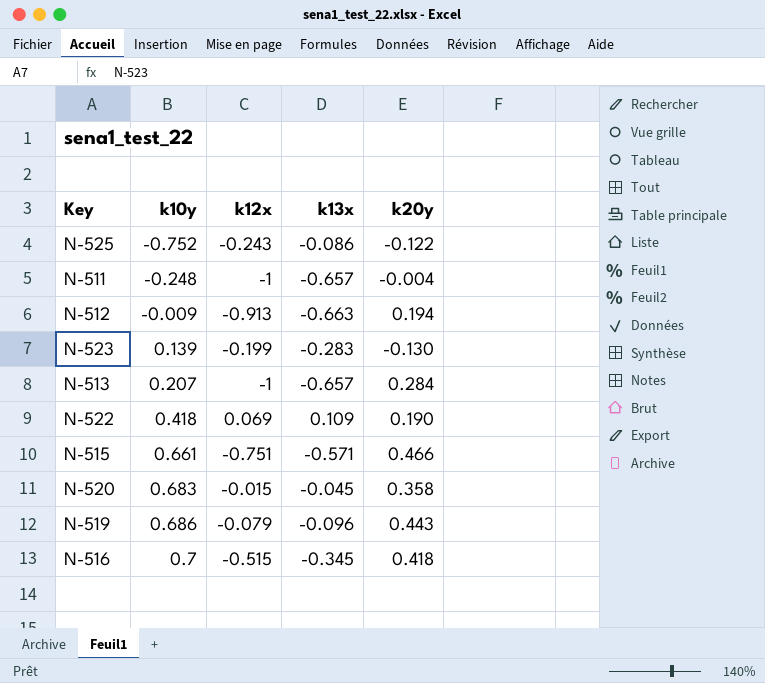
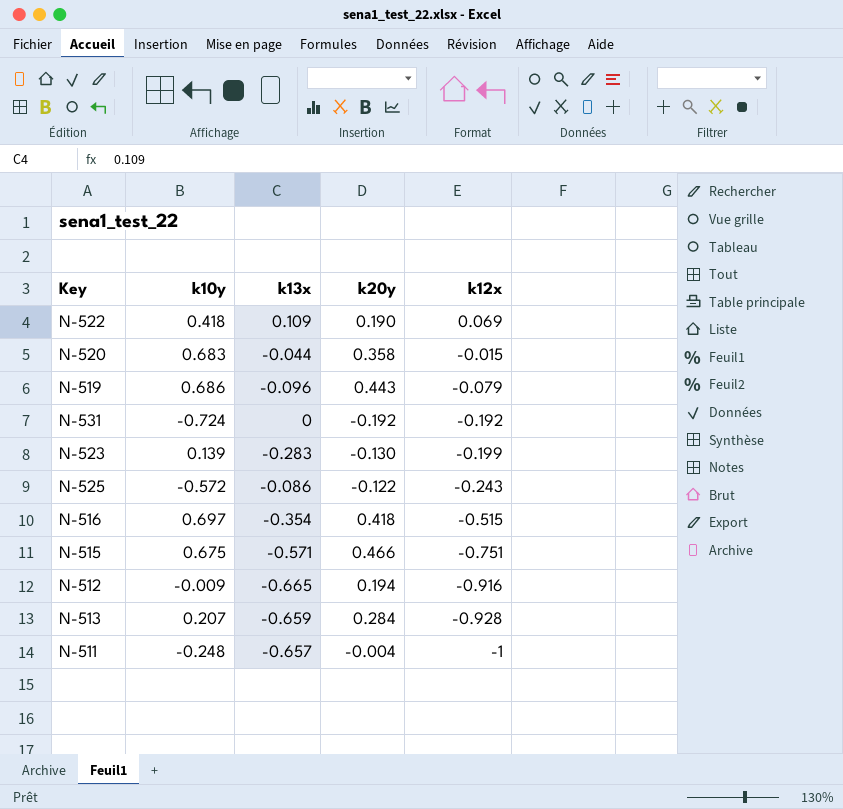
row order: k10y ascending -> k12x descending
column k12x | position: 3 -> 5
N-520 | k13x: -0.045 -> -0.044
row N-531: none -> -0.724 | 0 | -0.192 | -0.192
N-525 | k10y: -0.752 -> -0.572
N-516 | k10y: 0.7 -> 0.697
N-516 | k13x: -0.345 -> -0.354
N-515 | k10y: 0.661 -> 0.675
N-512 | k13x: -0.663 -> -0.665
N-512 | k12x: -0.913 -> -0.916
N-513 | k13x: -0.657 -> -0.659
N-513 | k12x: -1 -> -0.928

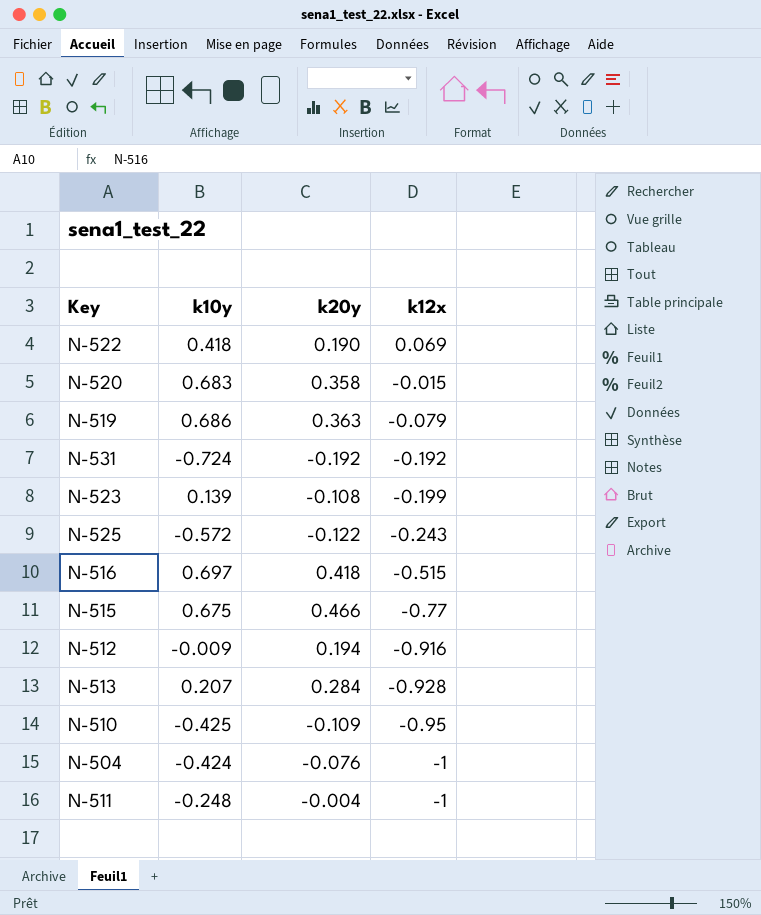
column k13x | position: 3 -> none
N-519 | k20y: 0.443 -> 0.363
N-523 | k20y: -0.130 -> -0.108
N-515 | k12x: -0.751 -> -0.77
row N-510: none -> -0.425 | -0.109 | -0.95
row N-504: none -> -0.424 | -0.076 | -1

